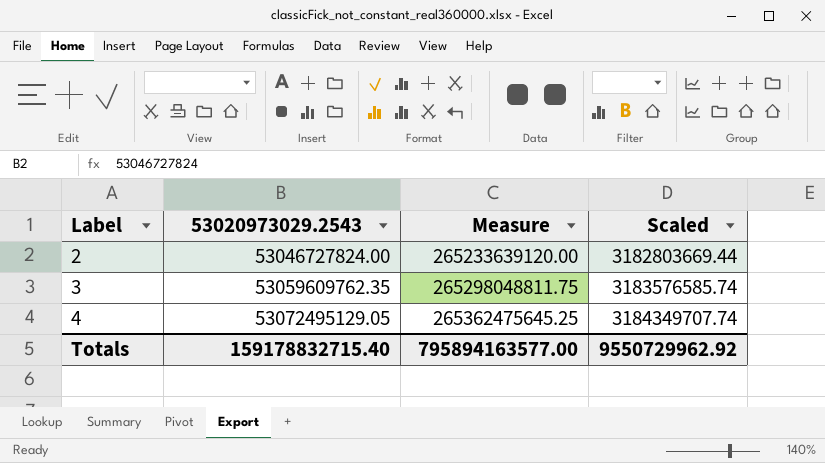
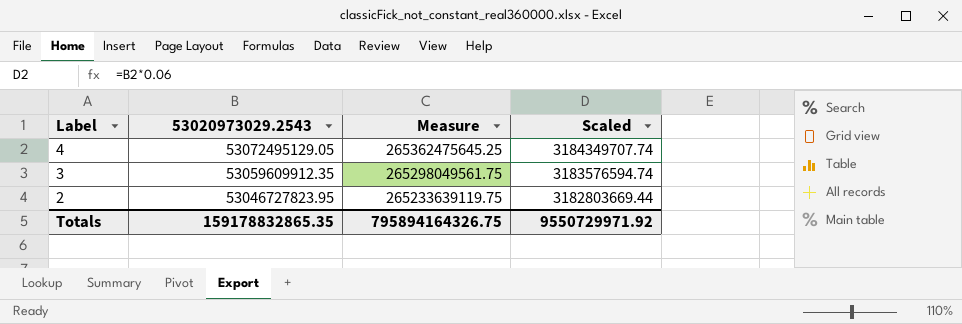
row order: Label ascending -> Label descending
3 | 53020973029.2543: 53059609762.35 -> 53059609912.35
3 | Measure: 265298048811.75 -> 265298049561.75
3 | Scaled: 3183576585.74 -> 3183576594.74
2 | 53020973029.2543: 53046727824.00 -> 53046727823.95
2 | Measure: 265233639120.00 -> 265233639119.75
Totals | 53020973029.2543: 159178832715.40 -> 159178832865.35
Totals | Measure: 795894163577.00 -> 795894164326.75
Totals | Scaled: 9550729962.92 -> 9550729971.92

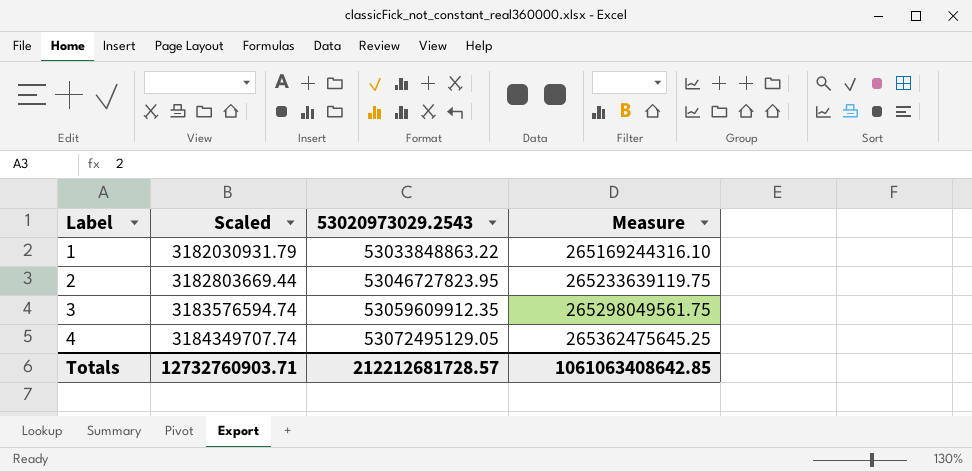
row order: Label descending -> Label ascending
column Scaled | position: 4 -> 2
row 1: none -> 3182030931.79 | 53033848863.22 | 265169244316.10
Totals | Scaled: 9550729971.92 -> 12732760903.71
Totals | 53020973029.2543: 159178832865.35 -> 212212681728.57
Totals | Measure: 795894164326.75 -> 1061063408642.85

